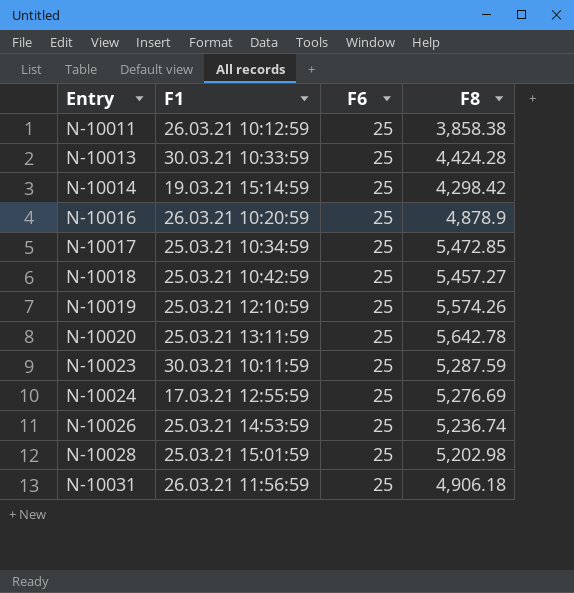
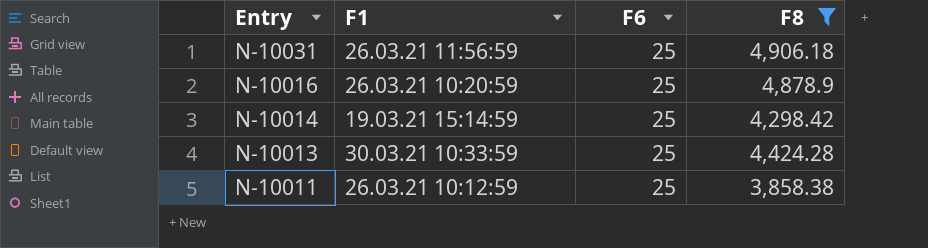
filter: none -> F8 <= 4,906.18
row order: Entry ascending -> Entry descending

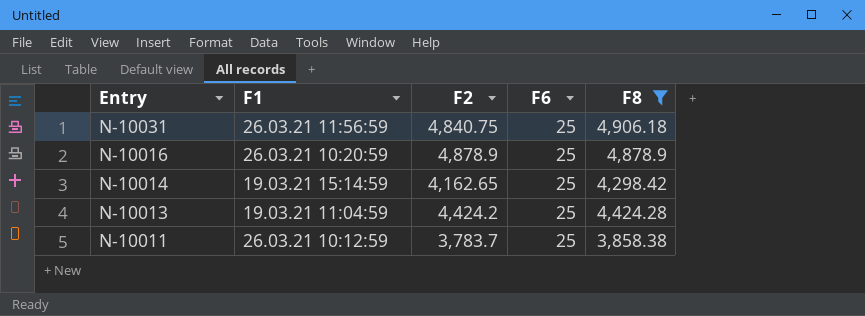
column F2 | position: none -> 3
N-10013 | F1: 30.03.21 10:33:59 -> 19.03.21 11:04:59

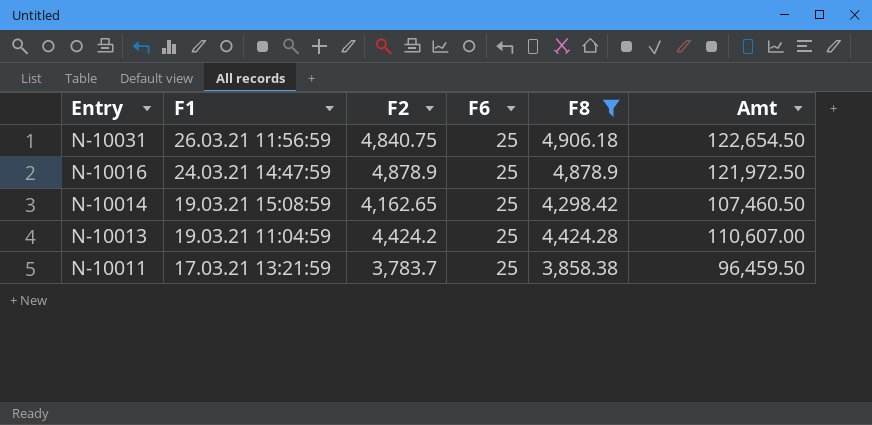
column Amt | formula: none -> [F6] * [F8]
N-10016 | F1: 26.03.21 10:20:59 -> 24.03.21 14:47:59
N-10014 | F1: 19.03.21 15:14:59 -> 19.03.21 15:08:59
N-10011 | F1: 26.03.21 10:12:59 -> 17.03.21 13:21:59

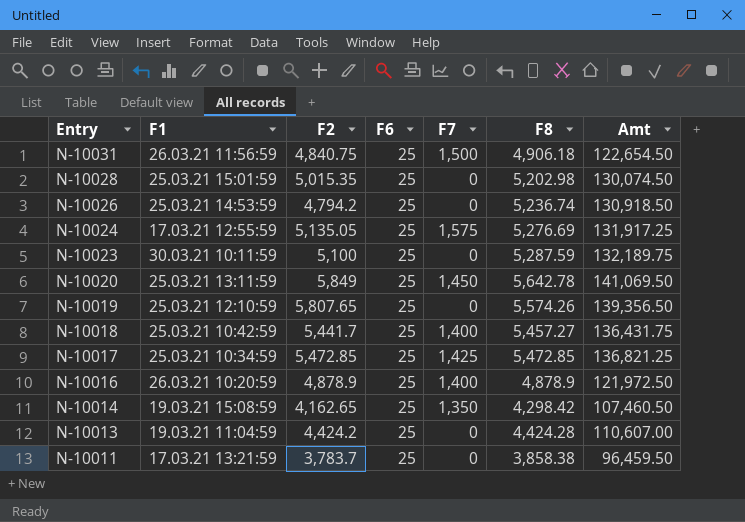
filter: F8 <= 4,906.18 -> none
column F7 | position: none -> 5
N-10016 | F1: 24.03.21 14:47:59 -> 26.03.21 10:20:59

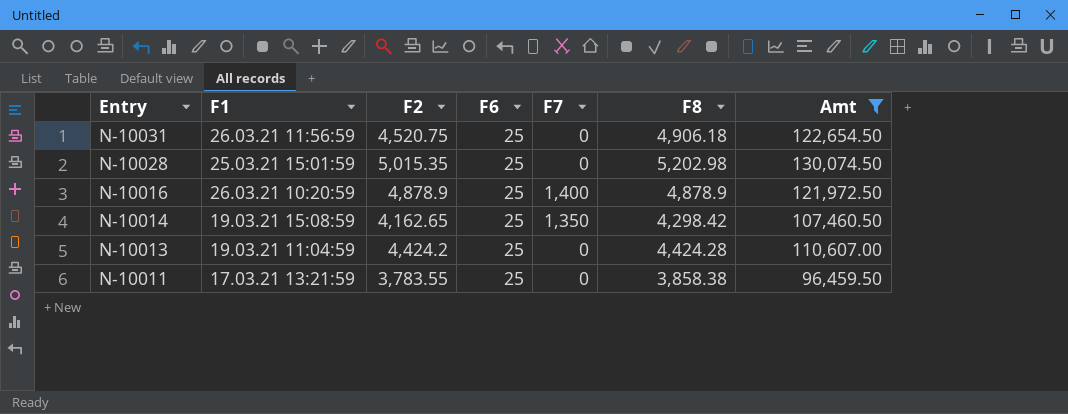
filter: none -> Amt <= 130,074.50
N-10031 | F2: 4,840.75 -> 4,520.75
N-10031 | F7: 1,500 -> 0
N-10011 | F2: 3,783.7 -> 3,783.55

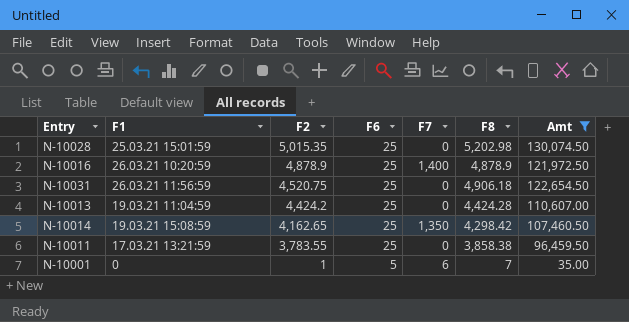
row order: Entry descending -> F2 descending
row N-10001: none -> 0 | 1 | 5 | 6 | 7 | 35.00

